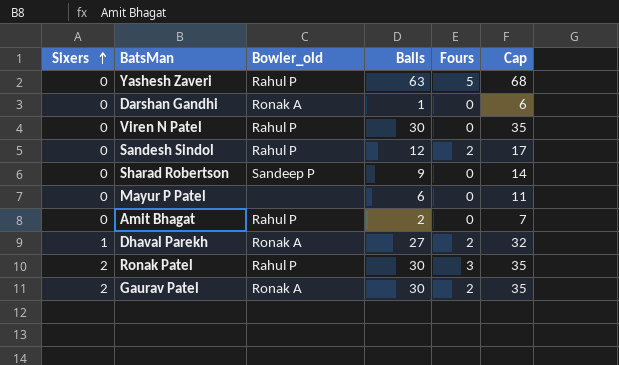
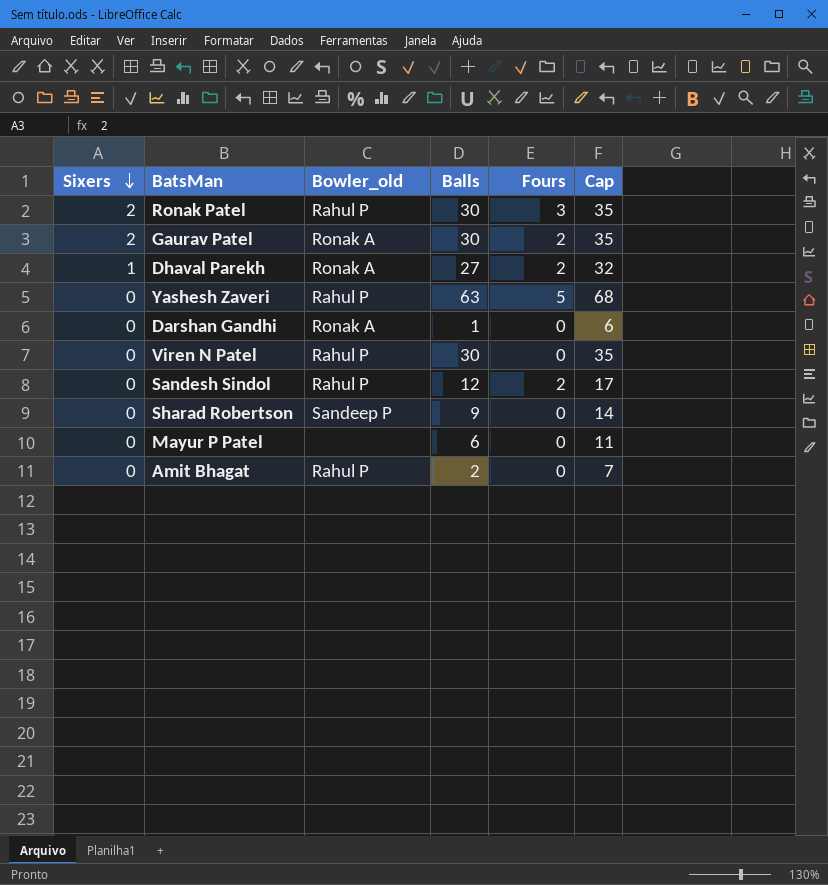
row order: Sixers ascending -> Sixers descending

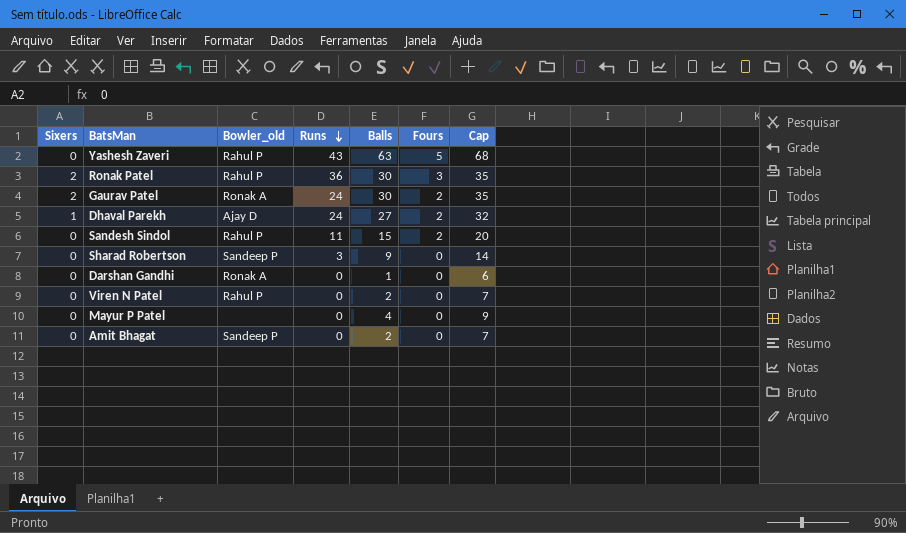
row order: Sixers descending -> Runs descending
column Runs | position: none -> 4
Dhaval Parekh | Bowler_old: Ronak A -> Ajay D
Sandesh Sindol | Balls: 12 -> 15
Sandesh Sindol | Cap: 17 -> 20
Viren N Patel | Balls: 30 -> 2
Viren N Patel | Cap: 35 -> 7
Mayur P Patel | Balls: 6 -> 4
Mayur P Patel | Cap: 11 -> 9
Amit Bhagat | Bowler_old: Rahul P -> Sandeep P

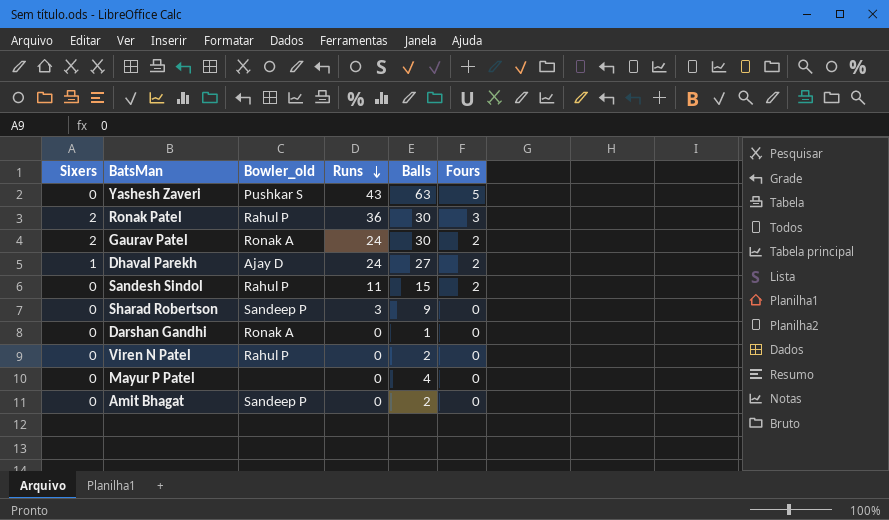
column Cap | formula: [Balls] + 5 -> none
Yashesh Zaveri | Bowler_old: Rahul P -> Pushkar S

